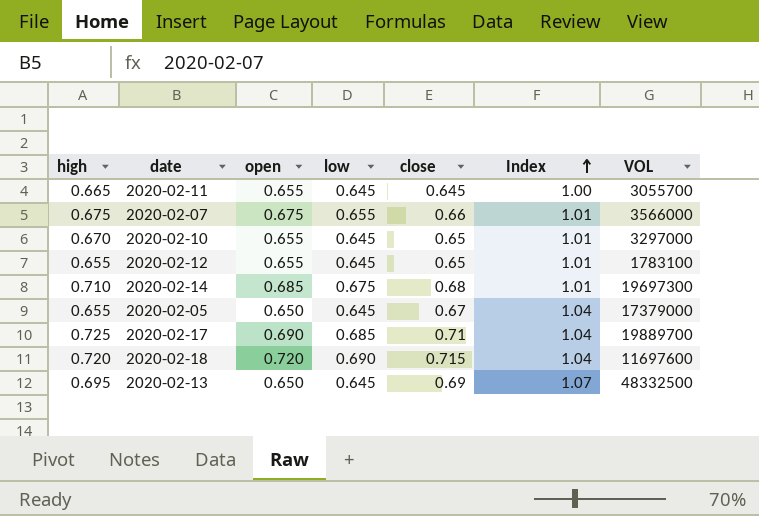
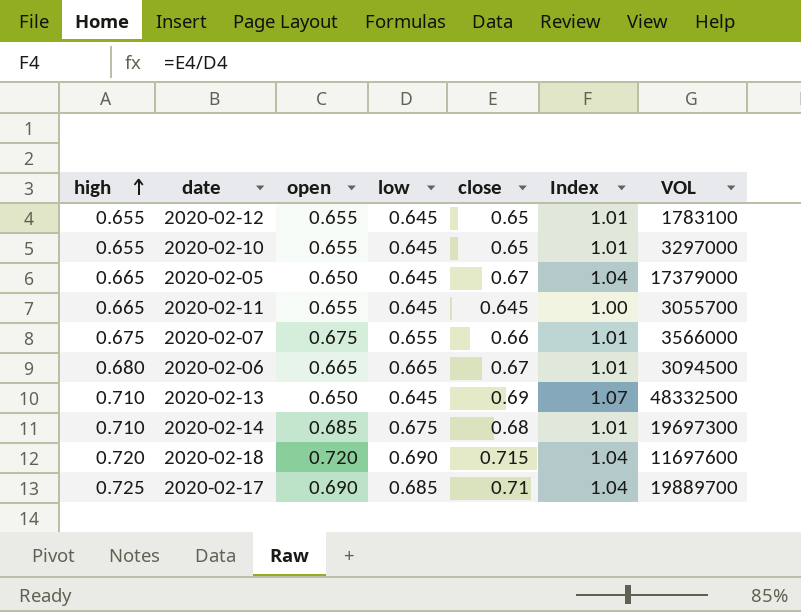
row order: Index ascending -> high ascending
2020-02-10 | high: 0.670 -> 0.655
2020-02-05 | high: 0.655 -> 0.665
row 2020-02-06: none -> 0.680 | 0.665 | 0.665 | 0.67 | 1.01 | 3094500
2020-02-13 | high: 0.695 -> 0.710

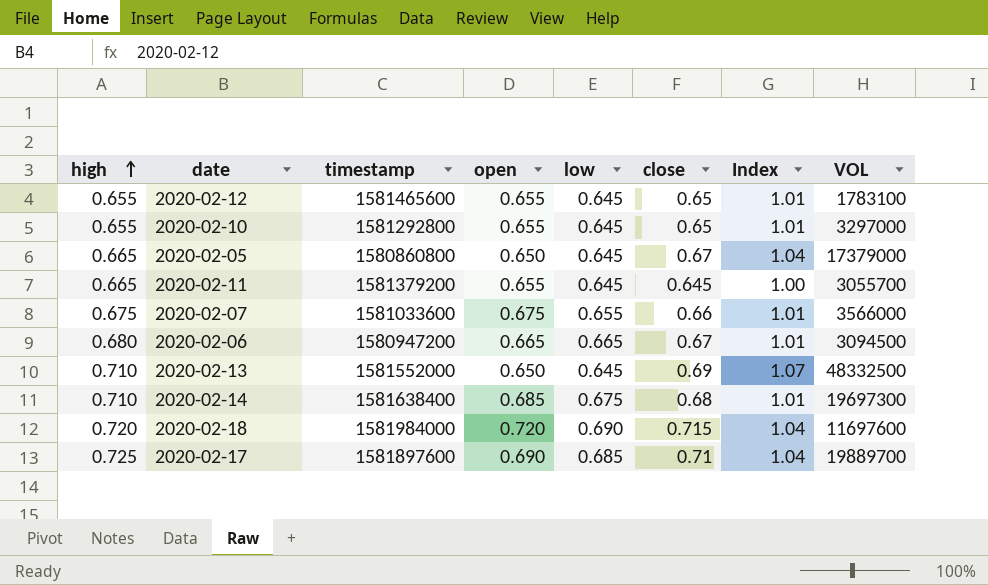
column timestamp | position: none -> 3

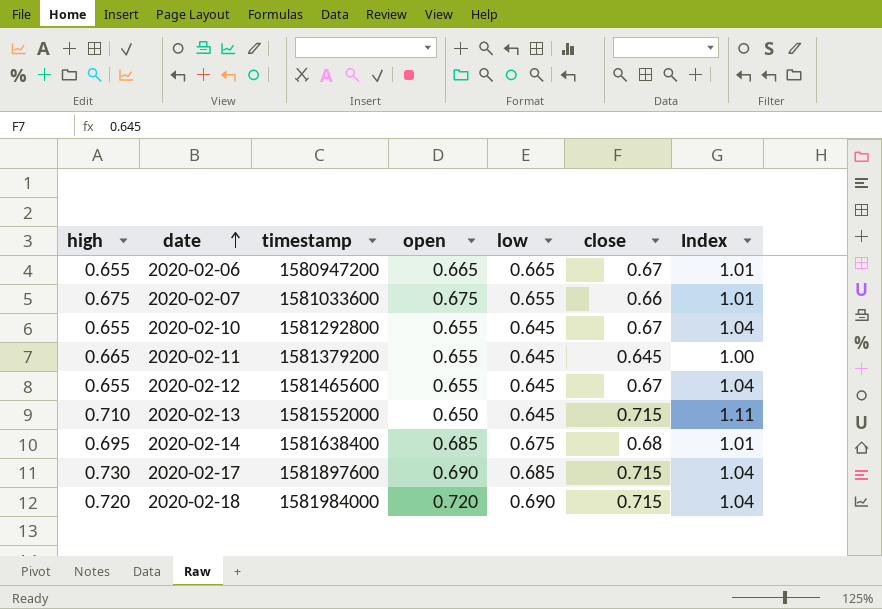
row order: high ascending -> date ascending
column VOL | position: 8 -> none
row 2020-02-05: 0.665 | 1580860800 | 0.650 | 0.645 | 0.67 | 1.04 | 17379000 -> none
2020-02-06 | high: 0.680 -> 0.655
2020-02-10 | close: 0.65 -> 0.67
2020-02-10 | Index: 1.01 -> 1.04
2020-02-12 | close: 0.65 -> 0.67
2020-02-12 | Index: 1.01 -> 1.04
2020-02-13 | close: 0.69 -> 0.715
2020-02-13 | Index: 1.07 -> 1.11
2020-02-14 | high: 0.710 -> 0.695
2020-02-17 | high: 0.725 -> 0.730
2020-02-17 | close: 0.71 -> 0.715

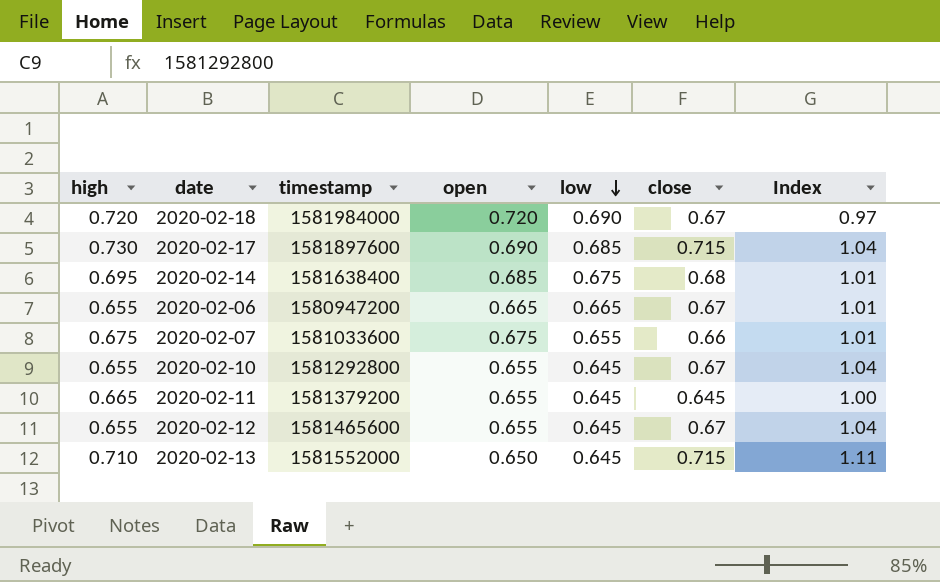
row order: date ascending -> low descending
2020-02-18 | close: 0.715 -> 0.67
2020-02-18 | Index: 1.04 -> 0.97

